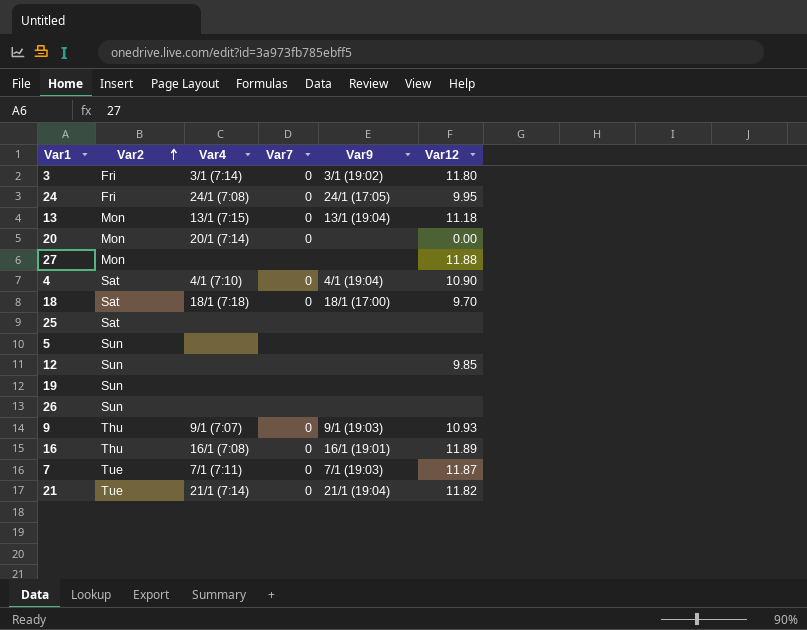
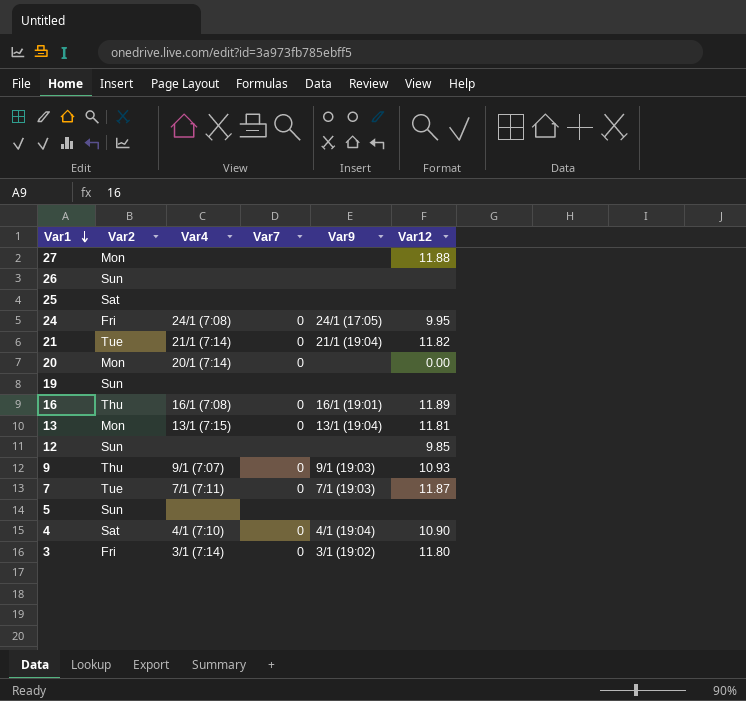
row order: Var2 ascending -> Var1 descending
row 18: Sat | 18/1 (7:18) | 0 | 18/1 (17:00) | 9.70 -> none
13 | Var12: 11.18 -> 11.81

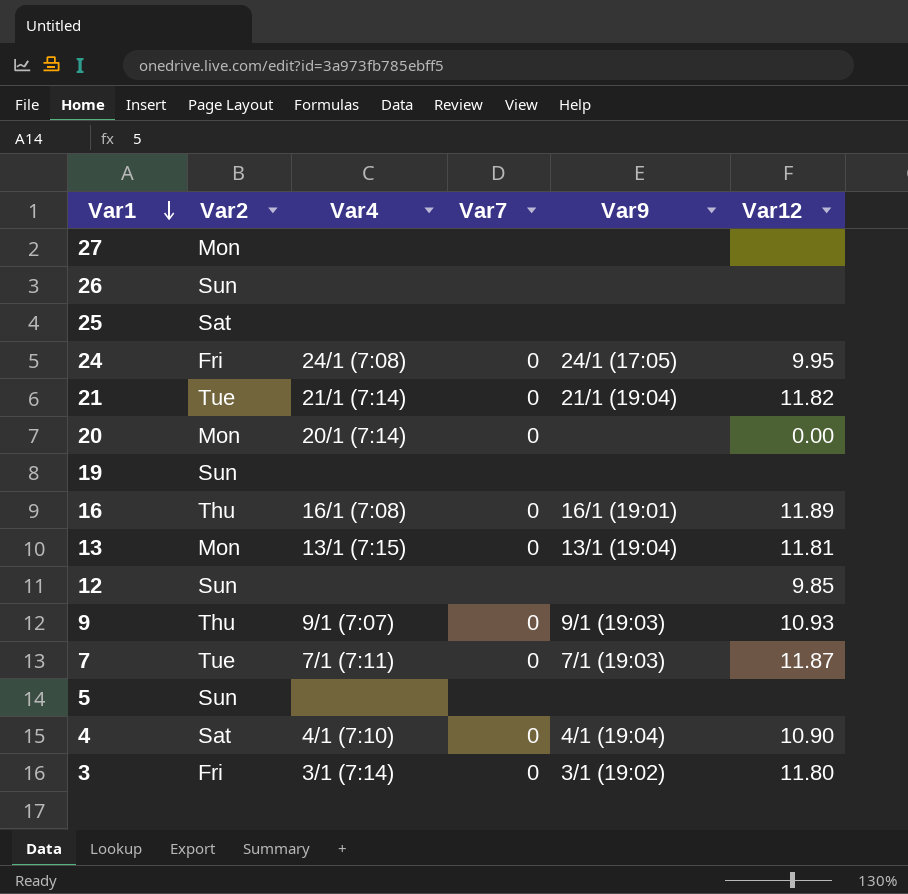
27 | Var12: 11.88 -> none

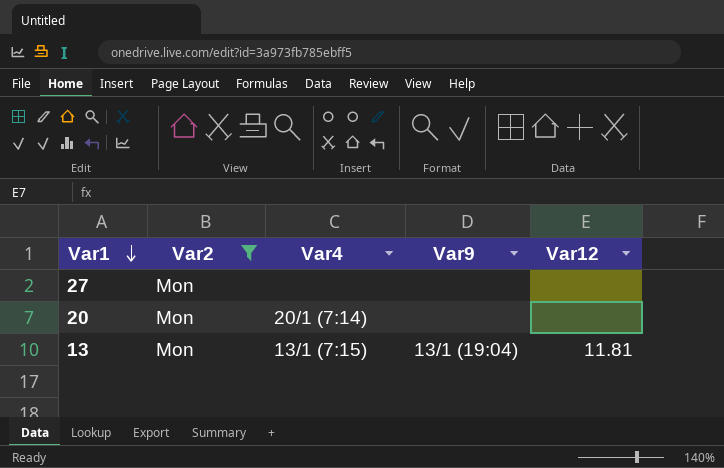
filter: none -> Var2 = Mon
column Var7 | position: 4 -> none
20 | Var12: 0.00 -> none

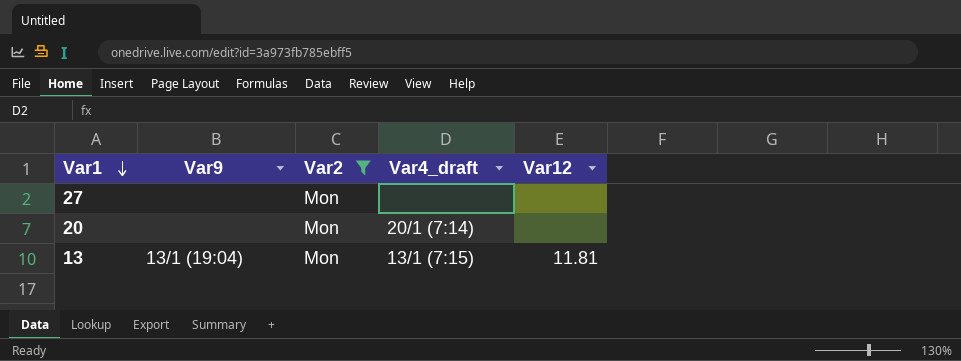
column Var9 | position: 4 -> 2
column name: Var4 -> Var4_draft

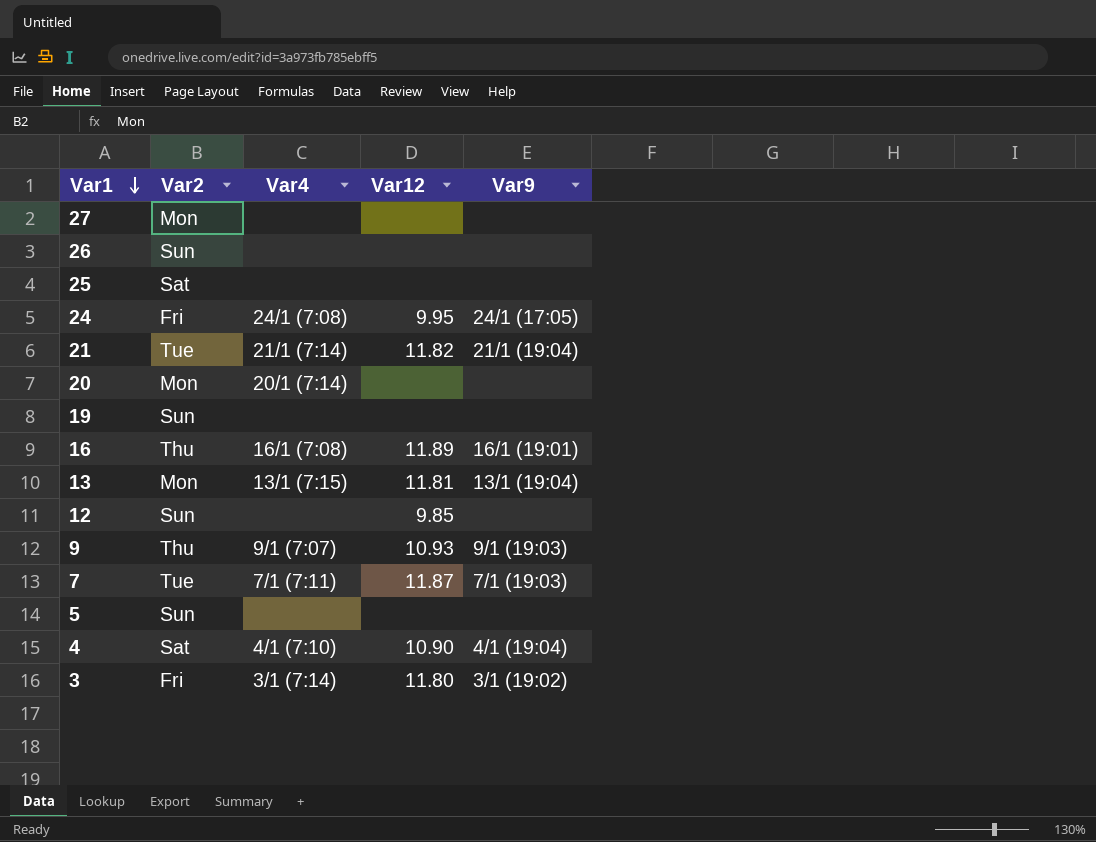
filter: Var2 = Mon -> none
column name: Var4_draft -> Var4
column Var9 | position: 2 -> 5

